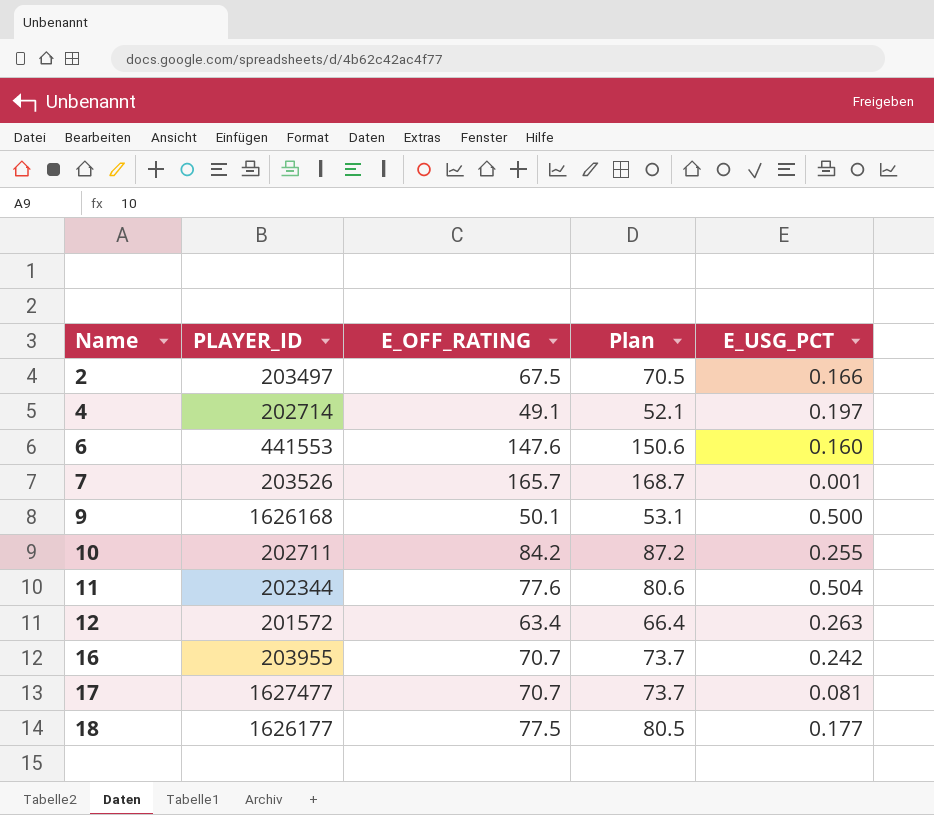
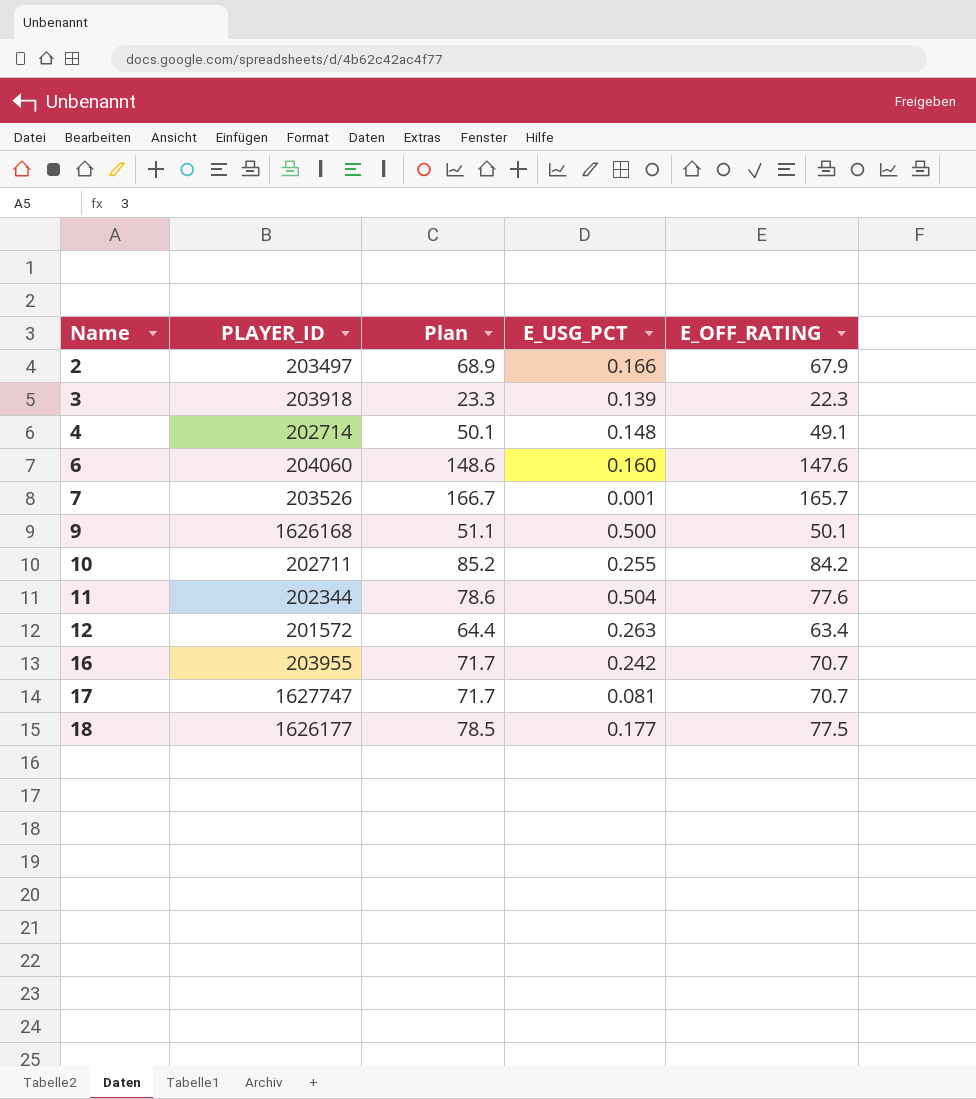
column Plan | formula: [E_OFF_RATING] + 3 -> [E_OFF_RATING] + 1
column E_OFF_RATING | position: 3 -> 5
2 | E_OFF_RATING: 67.5 -> 67.9
row 3: none -> 203918 | 23.3 | 0.139 | 22.3
4 | E_USG_PCT: 0.197 -> 0.148
6 | PLAYER_ID: 441553 -> 204060
17 | PLAYER_ID: 1627477 -> 1627747

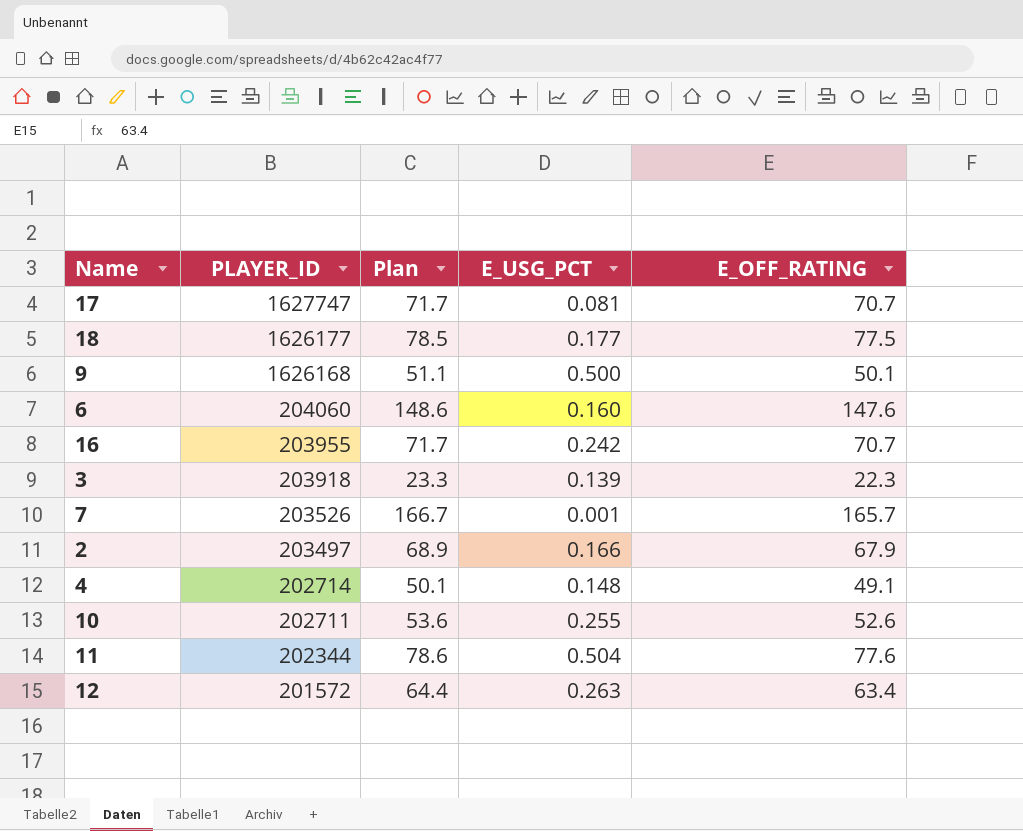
row order: Name ascending -> PLAYER_ID descending
10 | Plan: 85.2 -> 53.6
10 | E_OFF_RATING: 84.2 -> 52.6

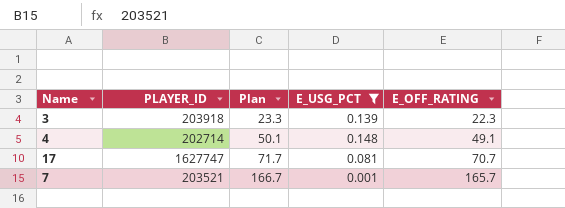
filter: none -> E_USG_PCT <= 0.148
row order: PLAYER_ID descending -> Plan ascending
7 | PLAYER_ID: 203526 -> 203521

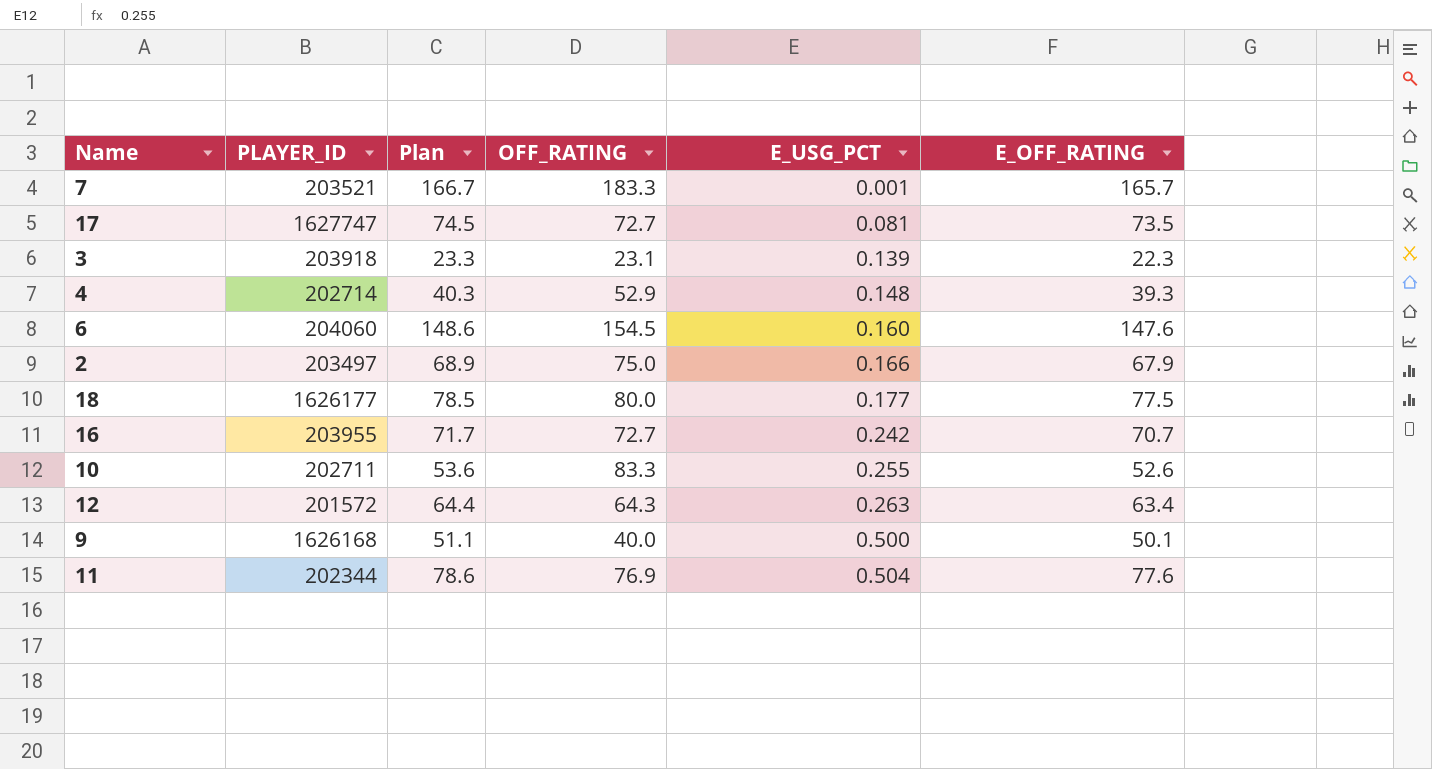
filter: E_USG_PCT <= 0.148 -> none
row order: Plan ascending -> E_USG_PCT ascending
column OFF_RATING | position: none -> 4
17 | Plan: 71.7 -> 74.5
17 | E_OFF_RATING: 70.7 -> 73.5
4 | Plan: 50.1 -> 40.3
4 | E_OFF_RATING: 49.1 -> 39.3

